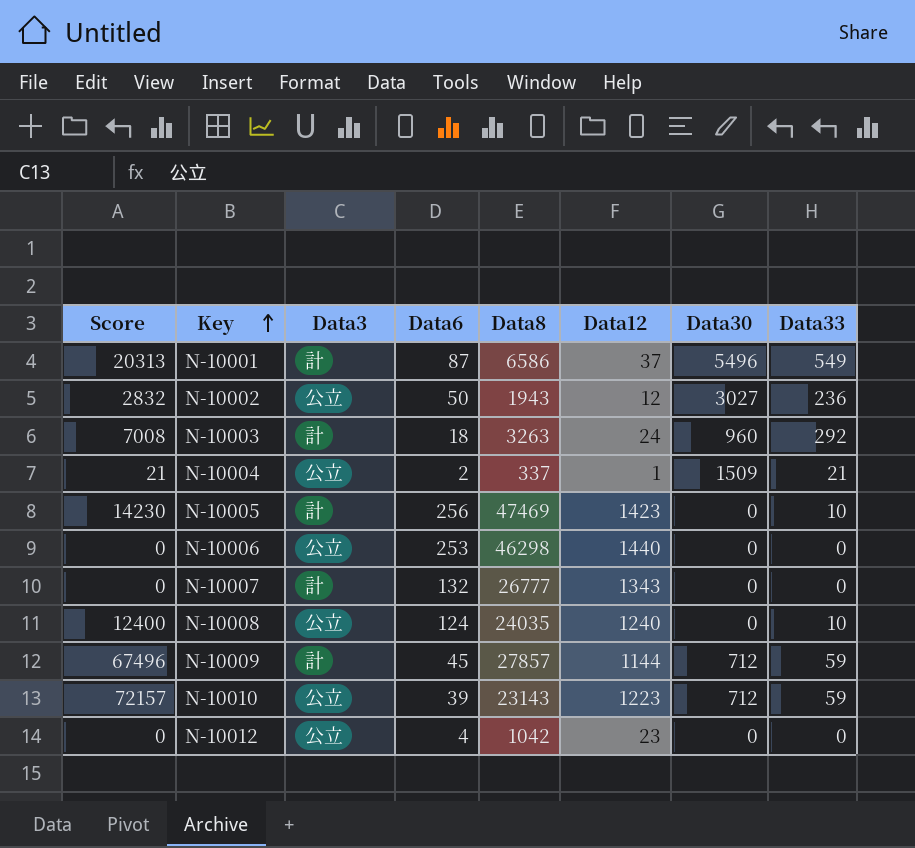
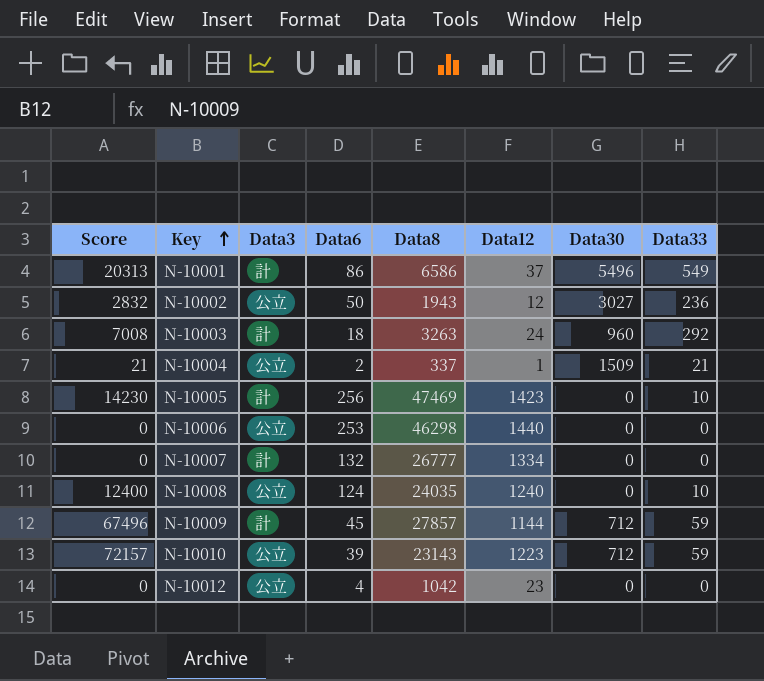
N-10001 | Data6: 87 -> 86
N-10007 | Data12: 1343 -> 1334

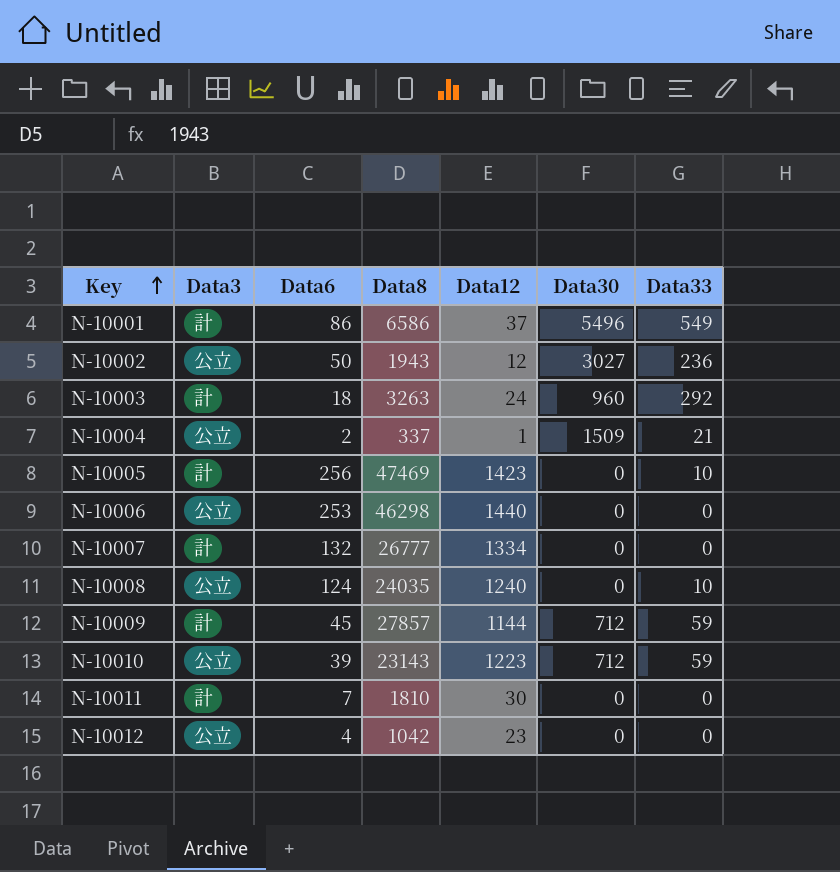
column Score | formula: [Data12] * [Data33] -> none
row N-10011: none -> 計 | 7 | 1810 | 30 | 0 | 0

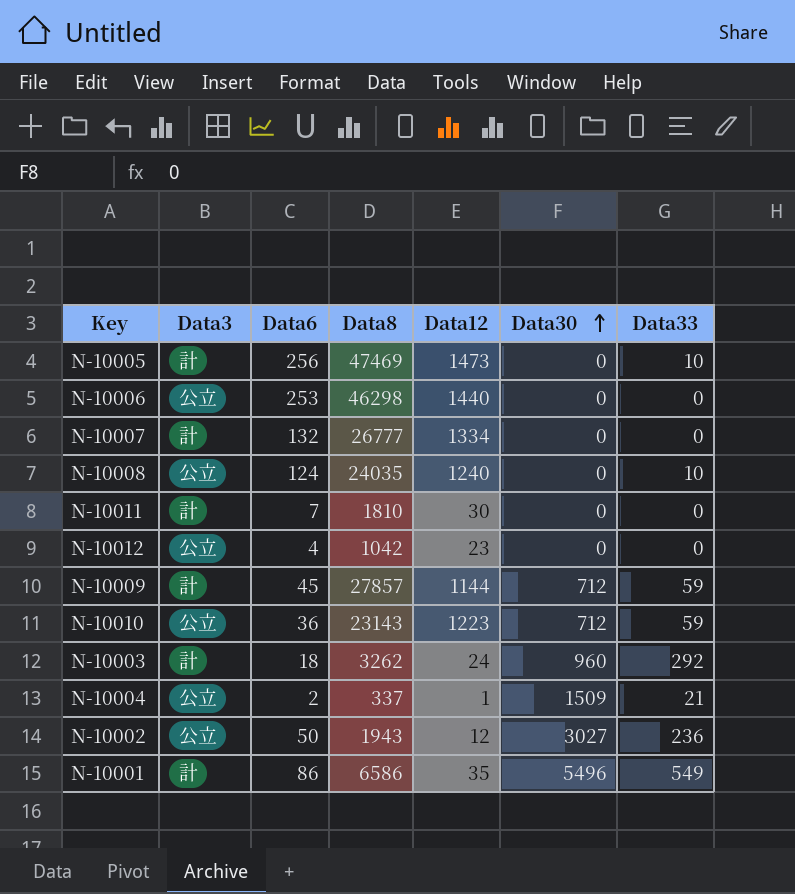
row order: Key ascending -> Data30 ascending
N-10005 | Data12: 1423 -> 1473
N-10010 | Data6: 39 -> 36
N-10003 | Data8: 3263 -> 3262
N-10001 | Data12: 37 -> 35

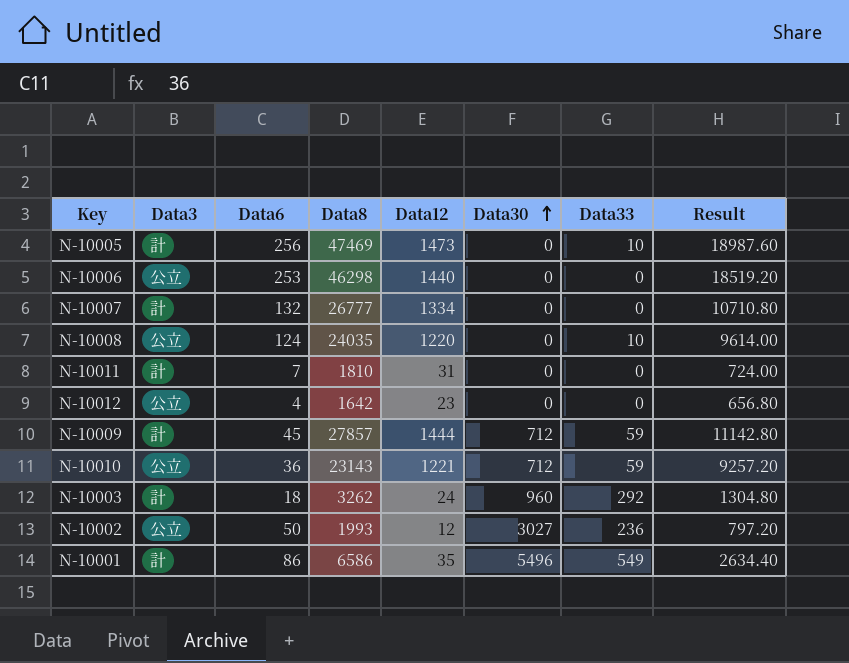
column Result | formula: none -> [Data8] * 0.4
row N-10004: 公立 | 2 | 337 | 1 | 1509 | 21 -> none
N-10008 | Data12: 1240 -> 1220
N-10011 | Data12: 30 -> 31
N-10012 | Data8: 1042 -> 1642
N-10009 | Data12: 1144 -> 1444
N-10010 | Data12: 1223 -> 1221
N-10002 | Data8: 1943 -> 1993

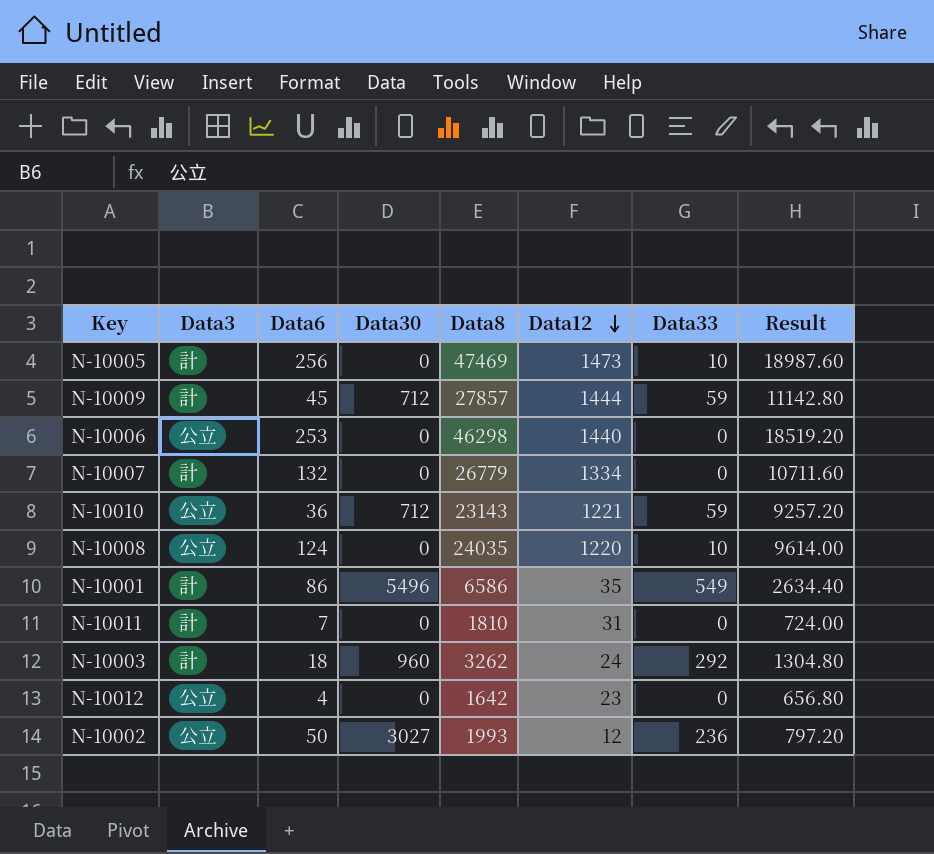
row order: Data30 ascending -> Data12 descending
column Data30 | position: 6 -> 4
N-10007 | Data8: 26777 -> 26779
N-10007 | Result: 10710.80 -> 10711.60

